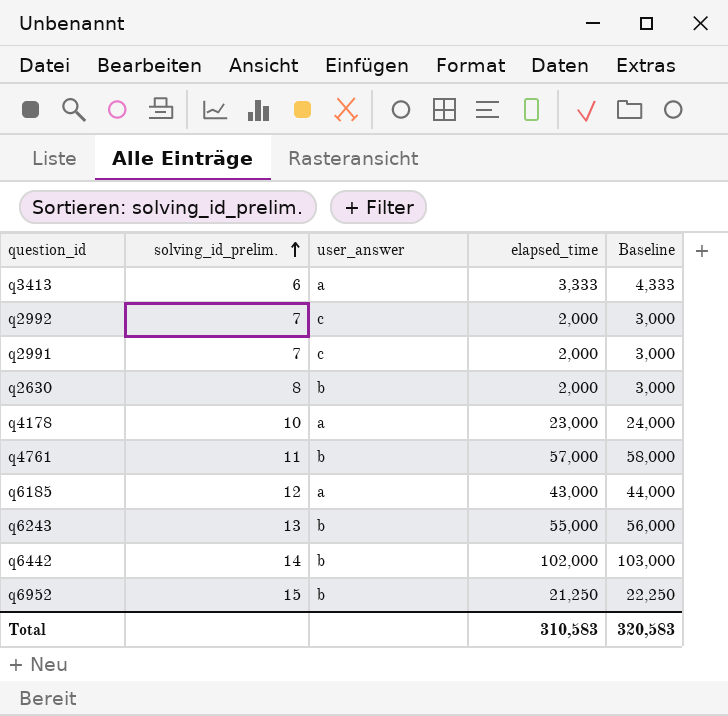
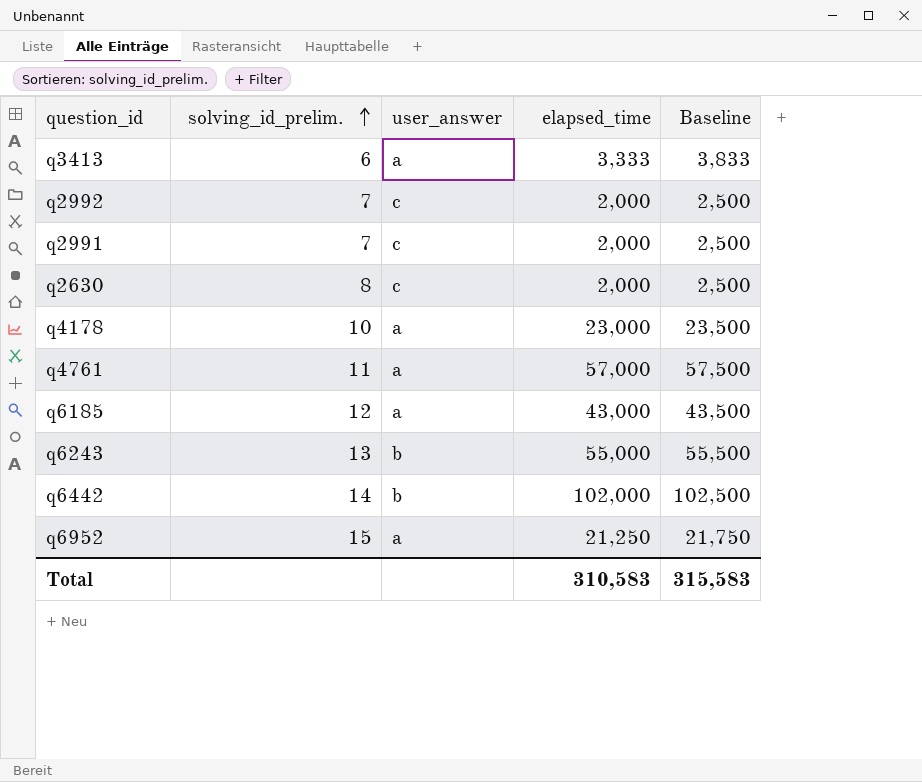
column Baseline | formula: [elapsed_time] + 1000 -> [elapsed_time] + 500
q2630 | user_answer: b -> c
q4761 | user_answer: b -> a
q6952 | user_answer: b -> a
Total | Baseline: 320,583 -> 315,583

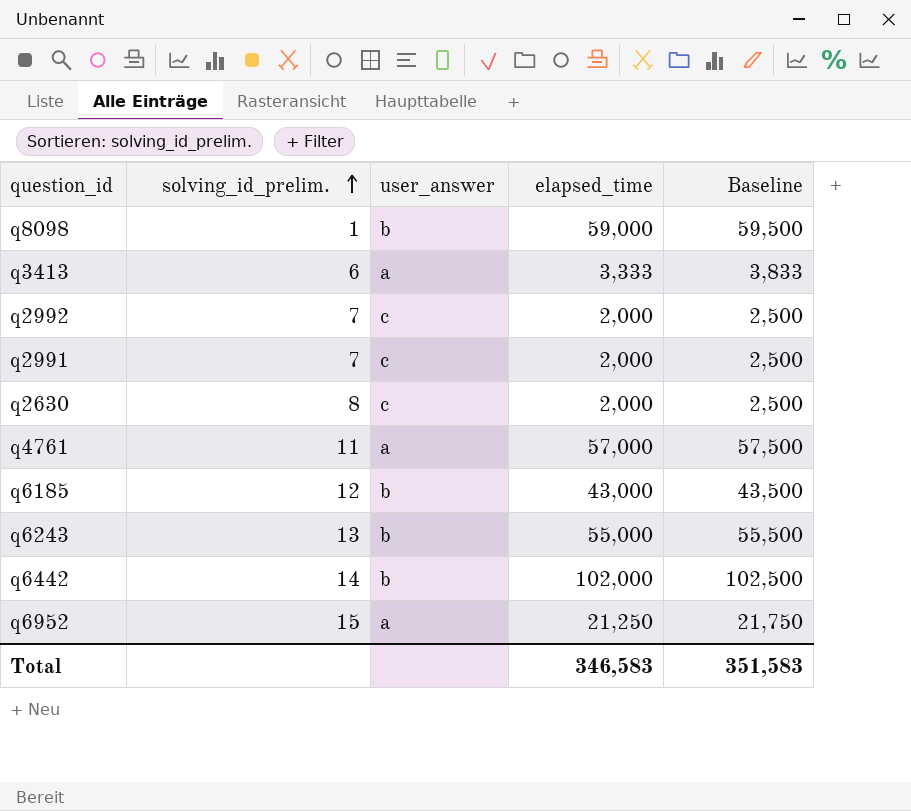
row q4178: 10 | a | 23,000 | 23,500 -> none
row q8098: none -> 1 | b | 59,000 | 59,500
q6185 | user_answer: a -> b
Total | elapsed_time: 310,583 -> 346,583
Total | Baseline: 315,583 -> 351,583

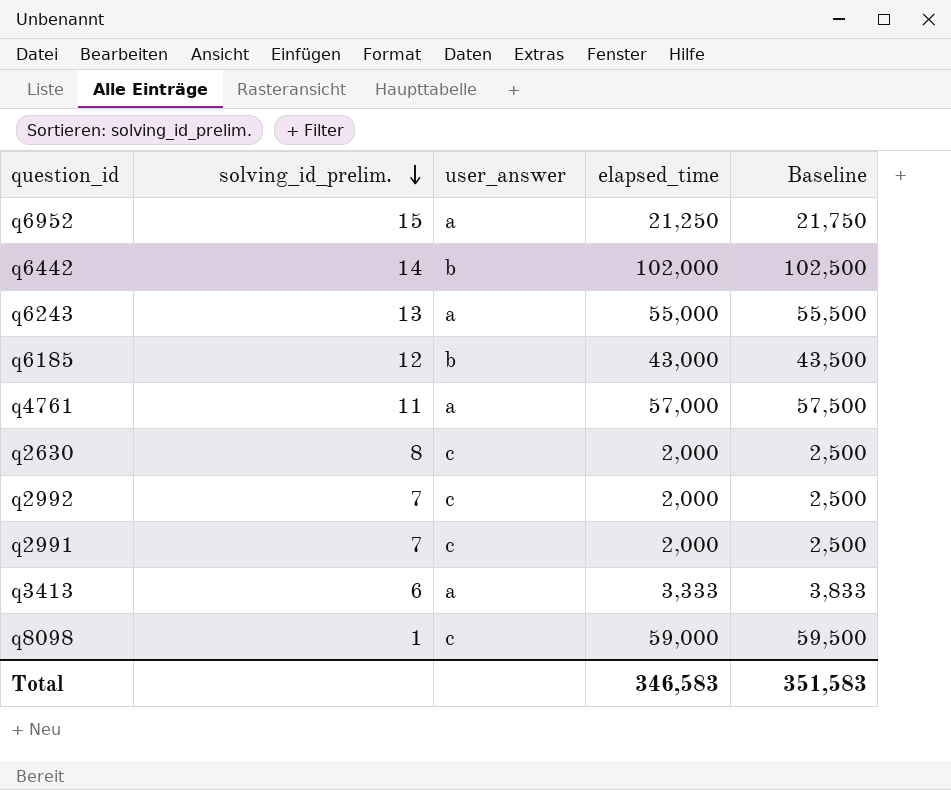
row order: solving_id_prelim. ascending -> solving_id_prelim. descending
q6243 | user_answer: b -> a
q8098 | user_answer: b -> c

